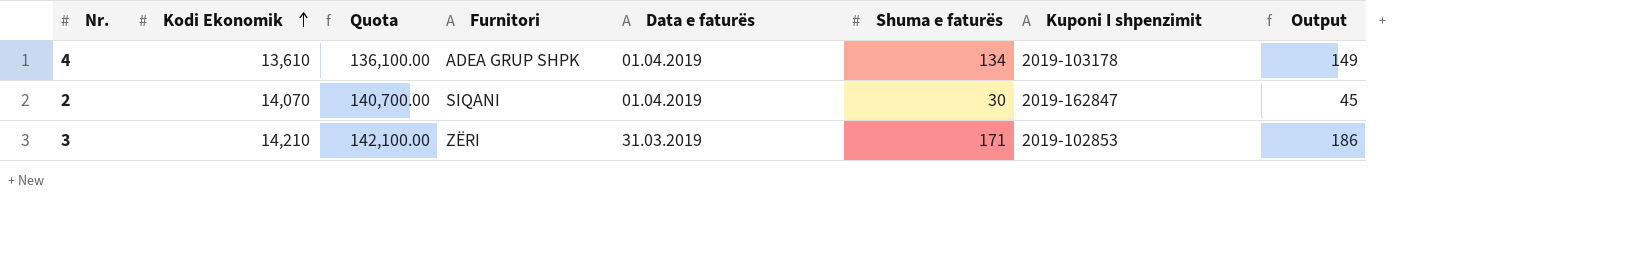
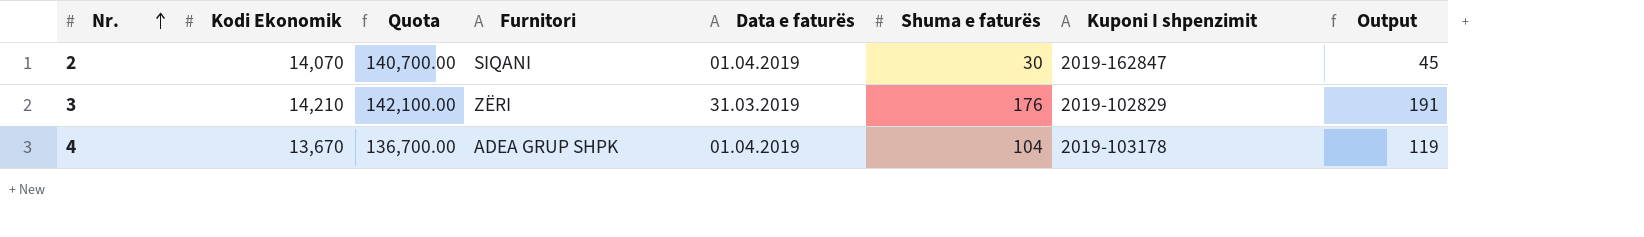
row order: Kodi Ekonomik ascending -> Nr. ascending
3 | Shuma e faturës: 171 -> 176
3 | Kuponi I shpenzimit: 2019-102853 -> 2019-102829
3 | Output: 186 -> 191
4 | Kodi Ekonomik: 13,610 -> 13,670
4 | Quota: 136,100.00 -> 136,700.00
4 | Shuma e faturës: 134 -> 104
4 | Output: 149 -> 119

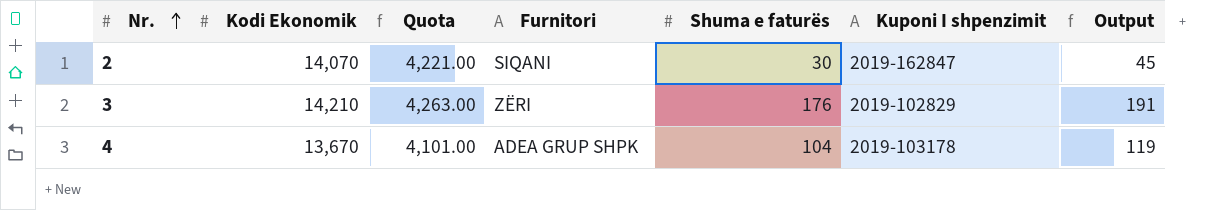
column Data e faturës | position: 5 -> none
column Quota | formula: [Kodi Ekonomik] * 10 -> [Kodi Ekonomik] * 0.3

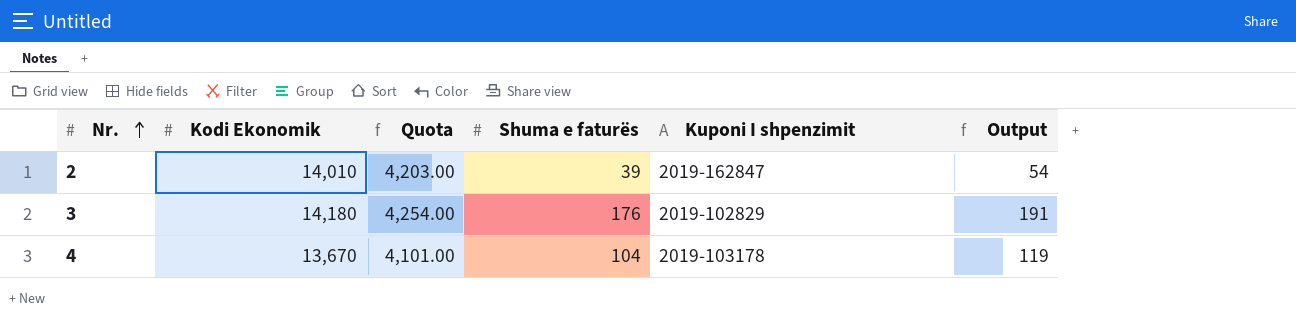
column Furnitori | position: 4 -> none
2 | Kodi Ekonomik: 14,070 -> 14,010
2 | Quota: 4,221.00 -> 4,203.00
2 | Shuma e faturës: 30 -> 39
2 | Output: 45 -> 54
3 | Kodi Ekonomik: 14,210 -> 14,180
3 | Quota: 4,263.00 -> 4,254.00

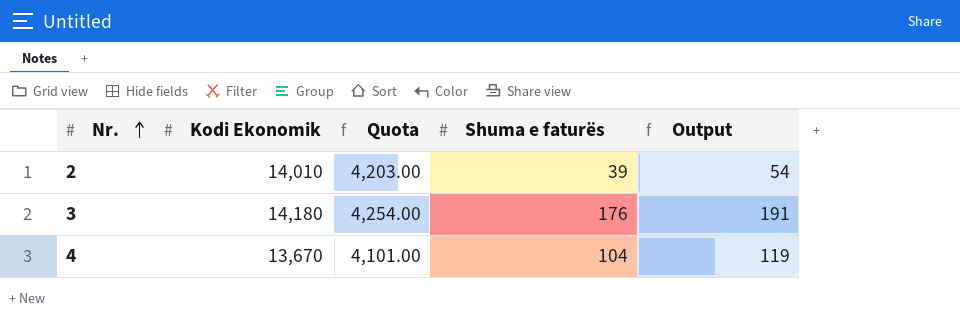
column Kuponi I shpenzimit | position: 5 -> none

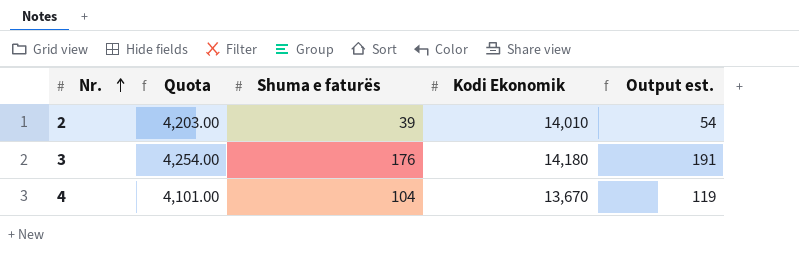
column Kodi Ekonomik | position: 2 -> 4
column name: Output -> Output est.

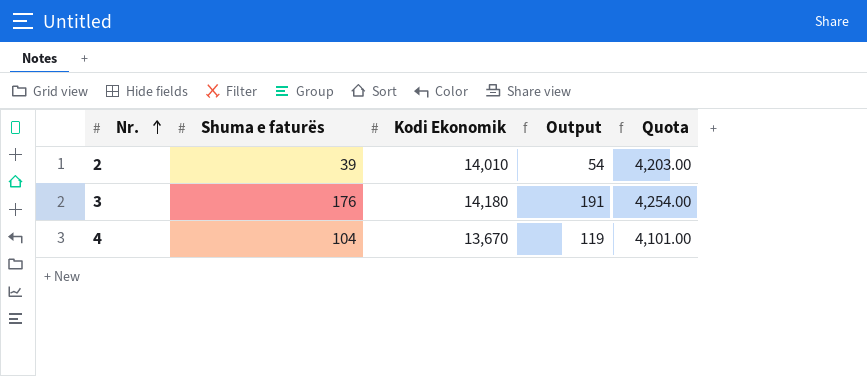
column name: Output est. -> Output
column Quota | position: 2 -> 5

